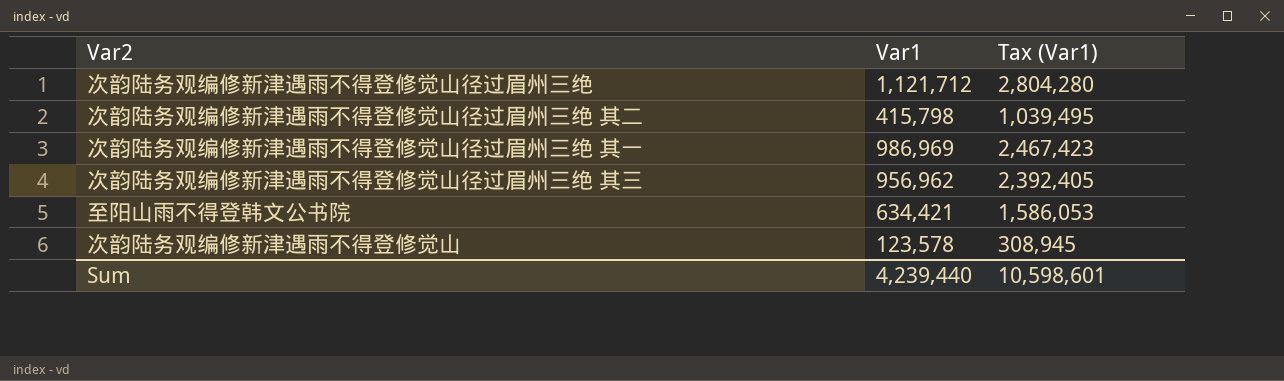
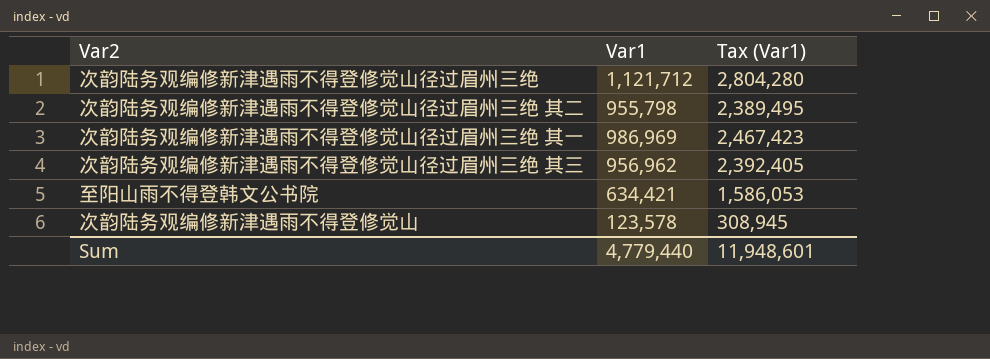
次韵陆务观编修新津遇雨不得登修觉山径过眉州三绝 其二 | Var1: 415,798 -> 955,798
次韵陆务观编修新津遇雨不得登修觉山径过眉州三绝 其二 | Tax (Var1): 1,039,495 -> 2,389,495
Sum | Var1: 4,239,440 -> 4,779,440
Sum | Tax (Var1): 10,598,601 -> 11,948,601

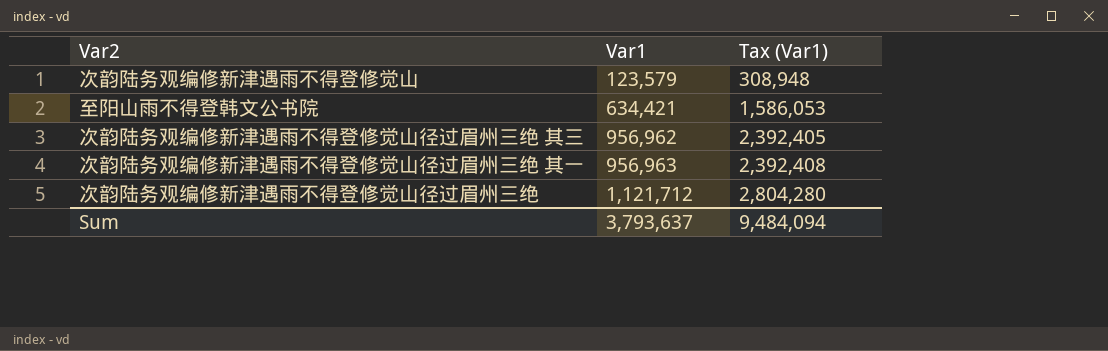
row order: none -> Var1 ascending
row 次韵陆务观编修新津遇雨不得登修觉山径过眉州三绝 其二: 955,798 | 2,389,495 -> none
次韵陆务观编修新津遇雨不得登修觉山 | Var1: 123,578 -> 123,579
次韵陆务观编修新津遇雨不得登修觉山 | Tax (Var1): 308,945 -> 308,948
次韵陆务观编修新津遇雨不得登修觉山径过眉州三绝 其一 | Var1: 986,969 -> 956,963
次韵陆务观编修新津遇雨不得登修觉山径过眉州三绝 其一 | Tax (Var1): 2,467,423 -> 2,392,408
Sum | Var1: 4,779,440 -> 3,793,637
Sum | Tax (Var1): 11,948,601 -> 9,484,094

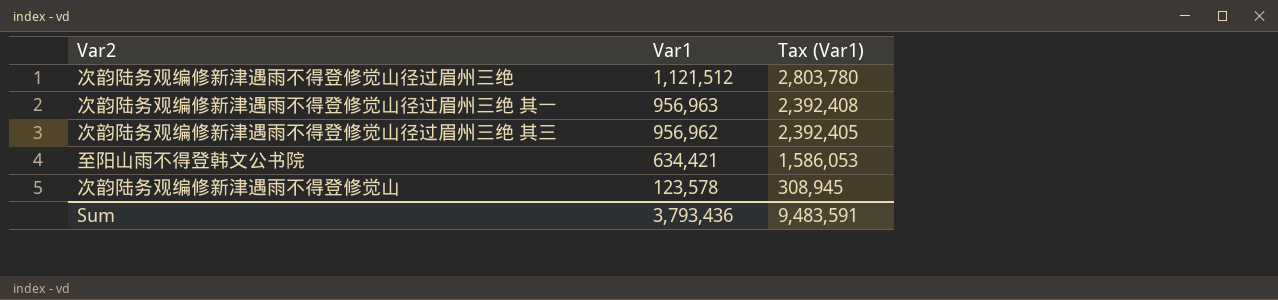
row order: Var1 ascending -> Var1 descending
次韵陆务观编修新津遇雨不得登修觉山径过眉州三绝 | Var1: 1,121,712 -> 1,121,512
次韵陆务观编修新津遇雨不得登修觉山径过眉州三绝 | Tax (Var1): 2,804,280 -> 2,803,780
次韵陆务观编修新津遇雨不得登修觉山 | Var1: 123,579 -> 123,578
次韵陆务观编修新津遇雨不得登修觉山 | Tax (Var1): 308,948 -> 308,945
Sum | Var1: 3,793,637 -> 3,793,436
Sum | Tax (Var1): 9,484,094 -> 9,483,591

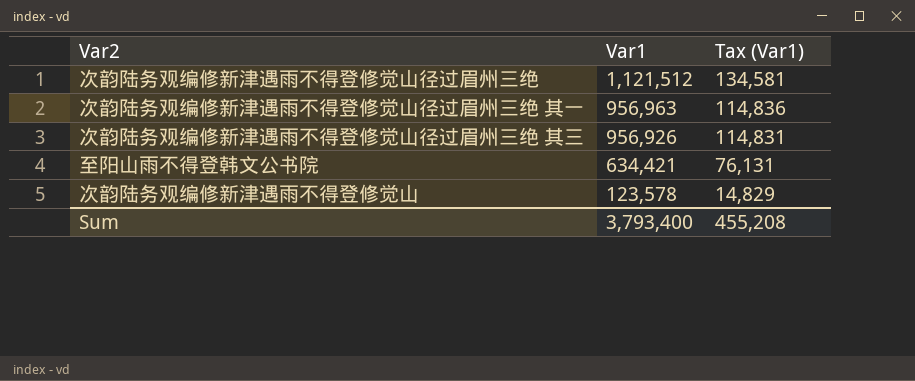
column Tax (Var1) | formula: [Var1] * 2.5 -> [Var1] * 0.12
次韵陆务观编修新津遇雨不得登修觉山径过眉州三绝 其三 | Var1: 956,962 -> 956,926
Sum | Var1: 3,793,436 -> 3,793,400
Sum | Tax (Var1): 9,483,591 -> 455,208

